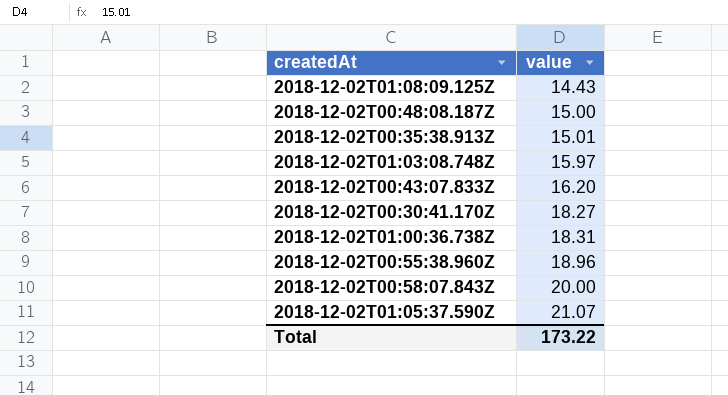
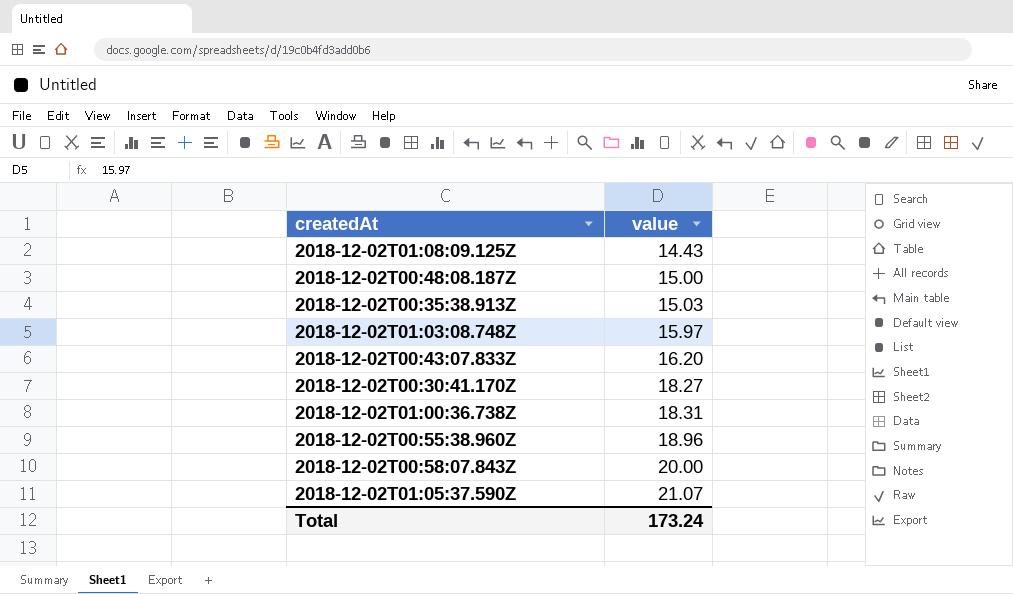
2018-12-02T00:35:38.913Z | value: 15.01 -> 15.03
Total | value: 173.22 -> 173.24

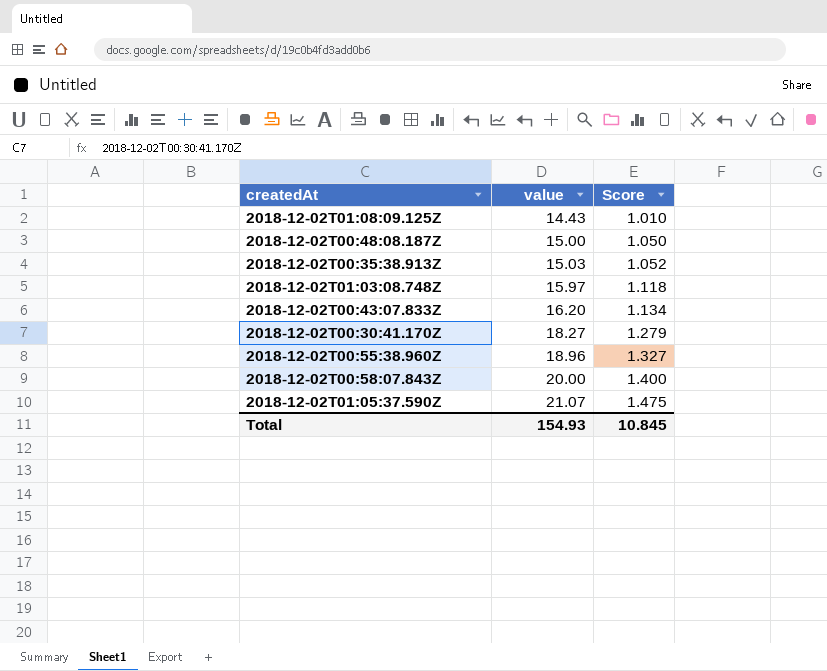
column Score | formula: none -> [value] * 0.07
row 2018-12-02T01:00:36.738Z: 18.31 -> none
Total | value: 173.24 -> 154.93

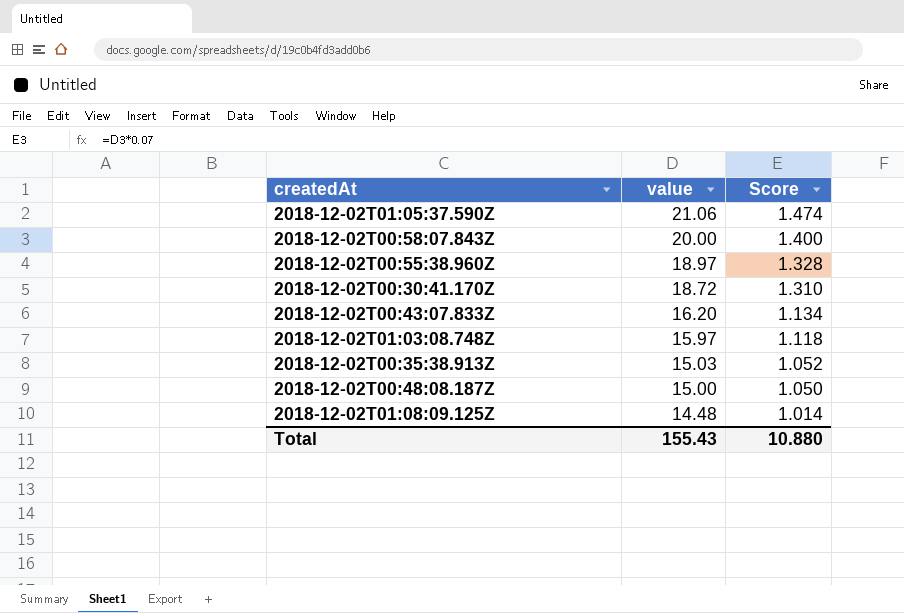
row order: value ascending -> value descending
2018-12-02T01:05:37.590Z | value: 21.07 -> 21.06
2018-12-02T01:05:37.590Z | Score: 1.475 -> 1.474
2018-12-02T00:55:38.960Z | value: 18.96 -> 18.97
2018-12-02T00:55:38.960Z | Score: 1.327 -> 1.328
2018-12-02T00:30:41.170Z | value: 18.27 -> 18.72
2018-12-02T00:30:41.170Z | Score: 1.279 -> 1.310
2018-12-02T01:08:09.125Z | value: 14.43 -> 14.48
2018-12-02T01:08:09.125Z | Score: 1.010 -> 1.014
Total | value: 154.93 -> 155.43
Total | Score: 10.845 -> 10.880

